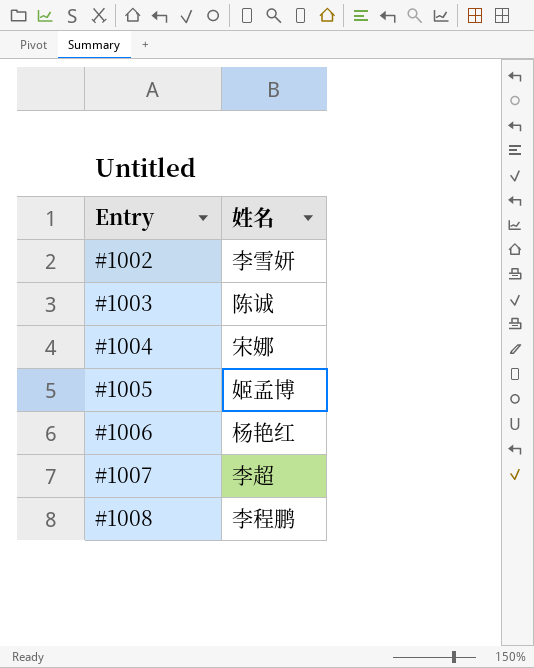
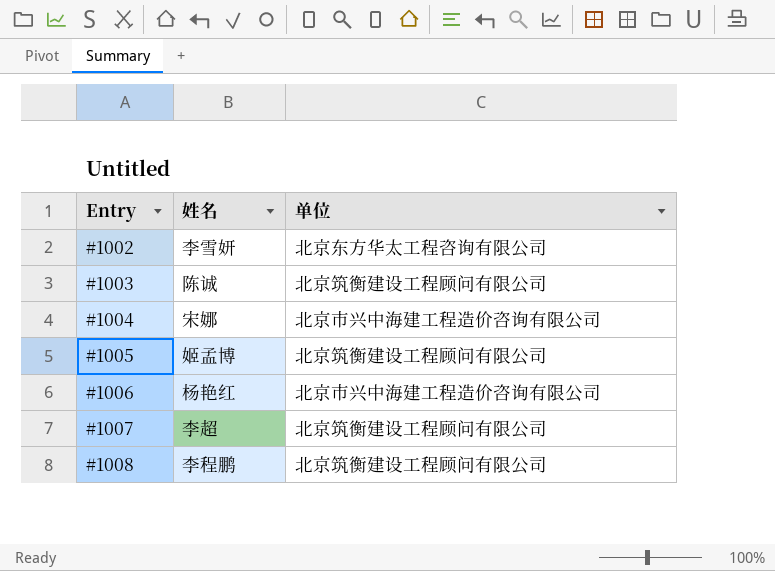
column 单位 | position: none -> 3

